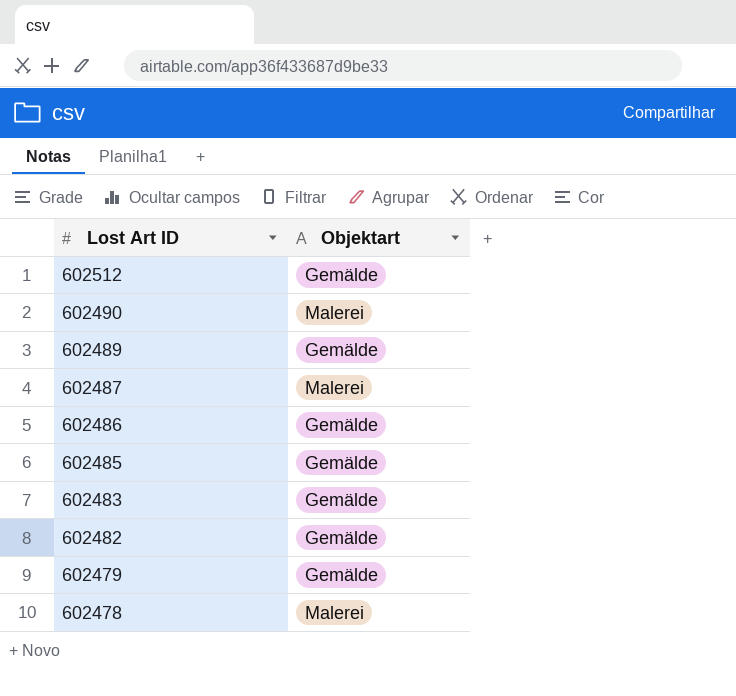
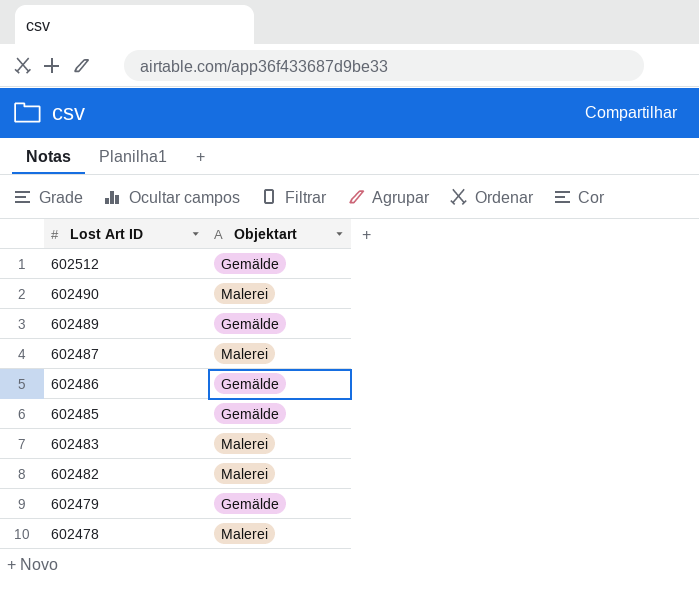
602483 | Objektart: Gemälde -> Malerei
602482 | Objektart: Gemälde -> Malerei

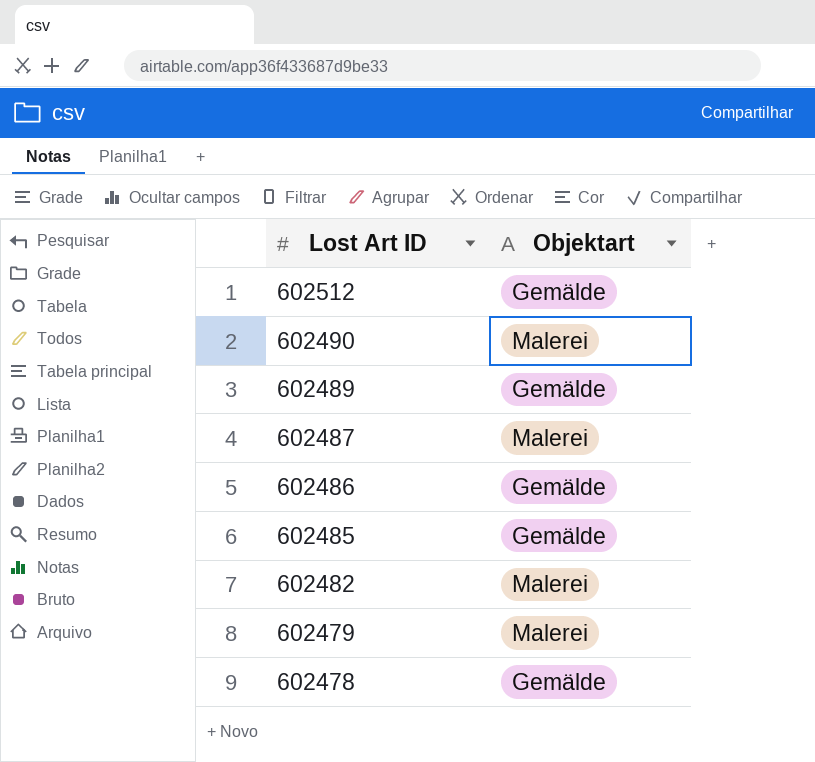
row 602483: Malerei -> none
602479 | Objektart: Gemälde -> Malerei
602478 | Objektart: Malerei -> Gemälde

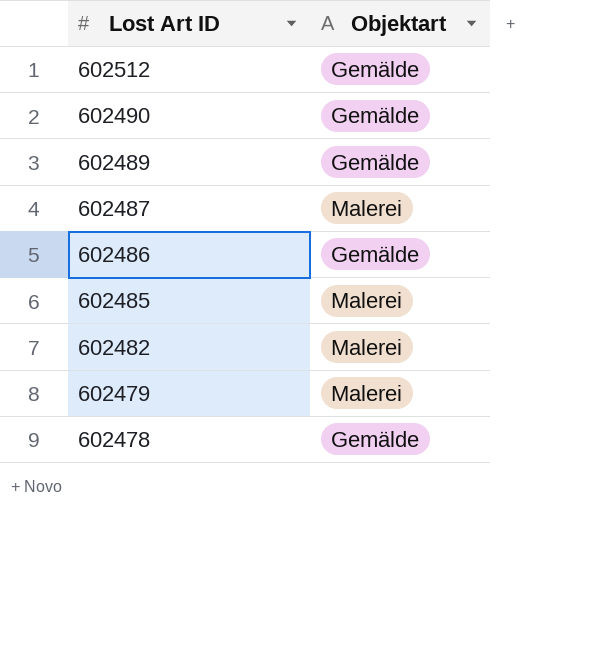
602490 | Objektart: Malerei -> Gemälde
602485 | Objektart: Gemälde -> Malerei

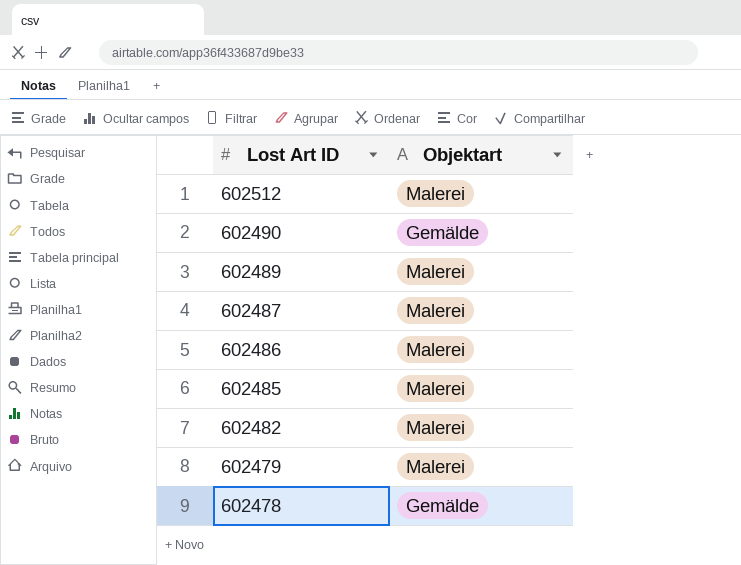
602512 | Objektart: Gemälde -> Malerei
602489 | Objektart: Gemälde -> Malerei
602486 | Objektart: Gemälde -> Malerei

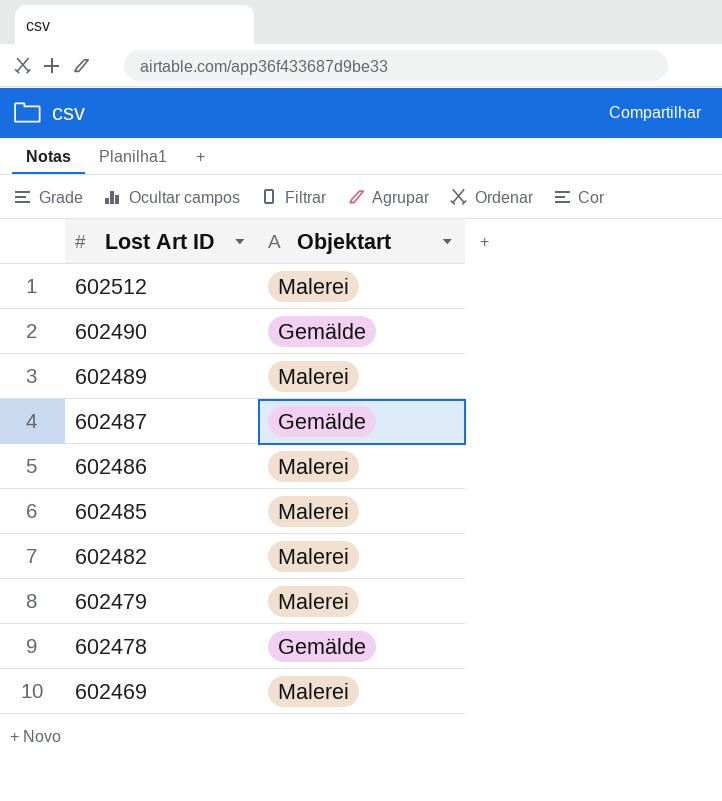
602487 | Objektart: Malerei -> Gemälde
row 602469: none -> Malerei

